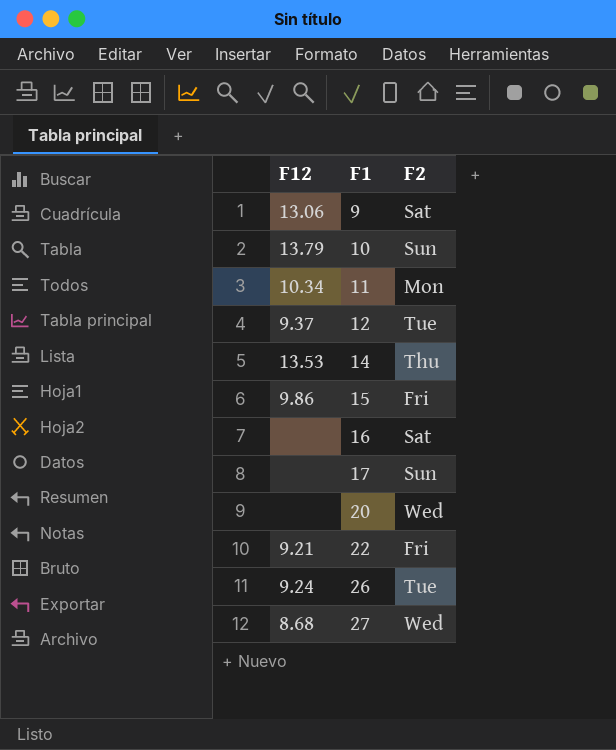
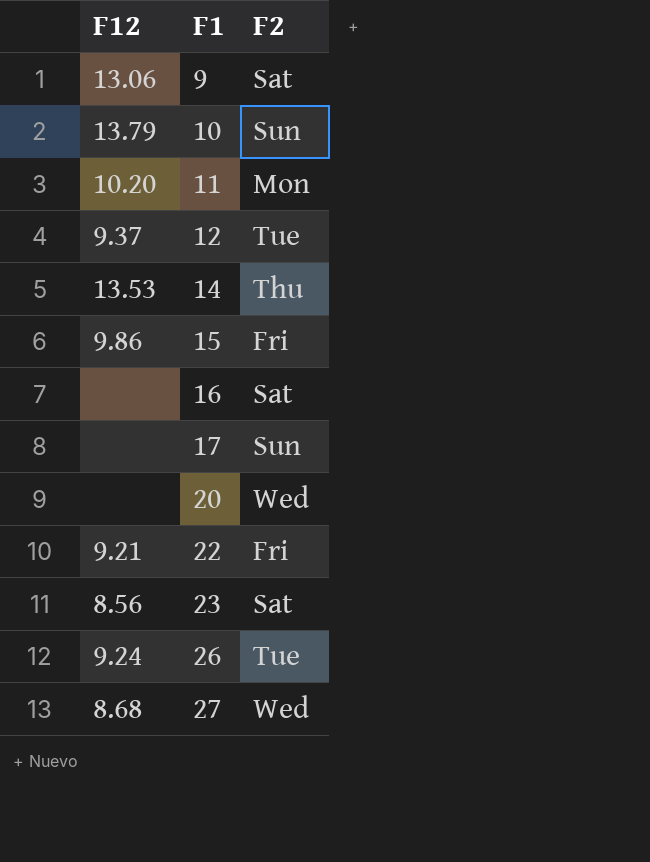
11 | F12: 10.34 -> 10.20
row 23: none -> 8.56 | Sat

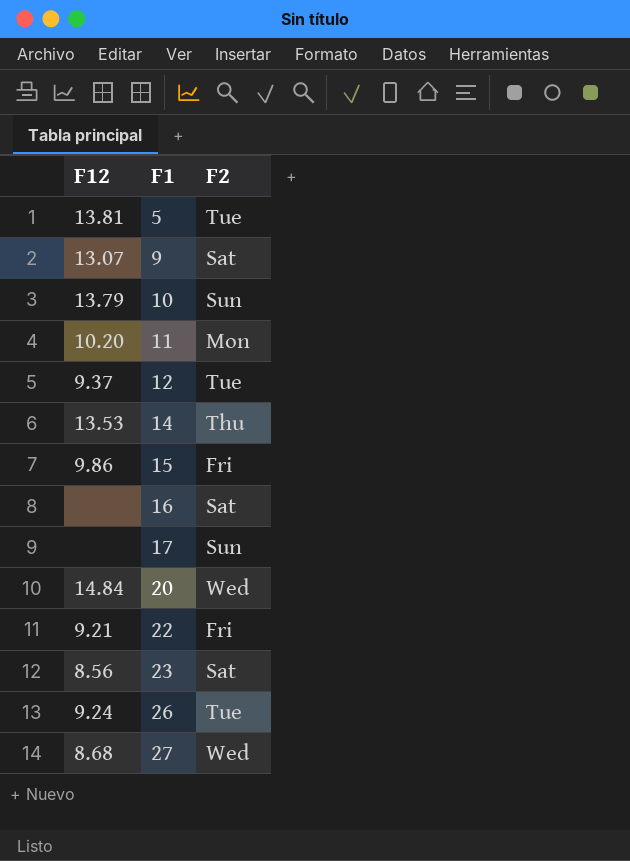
row 5: none -> 13.81 | Tue
9 | F12: 13.06 -> 13.07
20 | F12: none -> 14.84

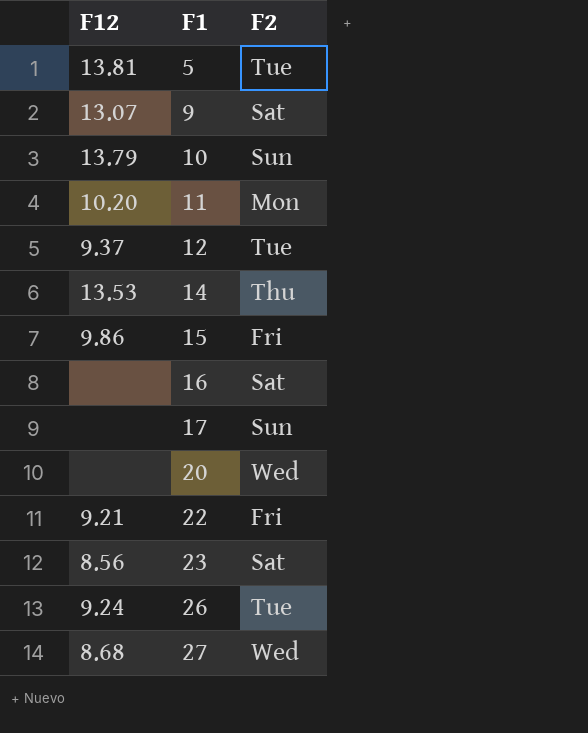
20 | F12: 14.84 -> none

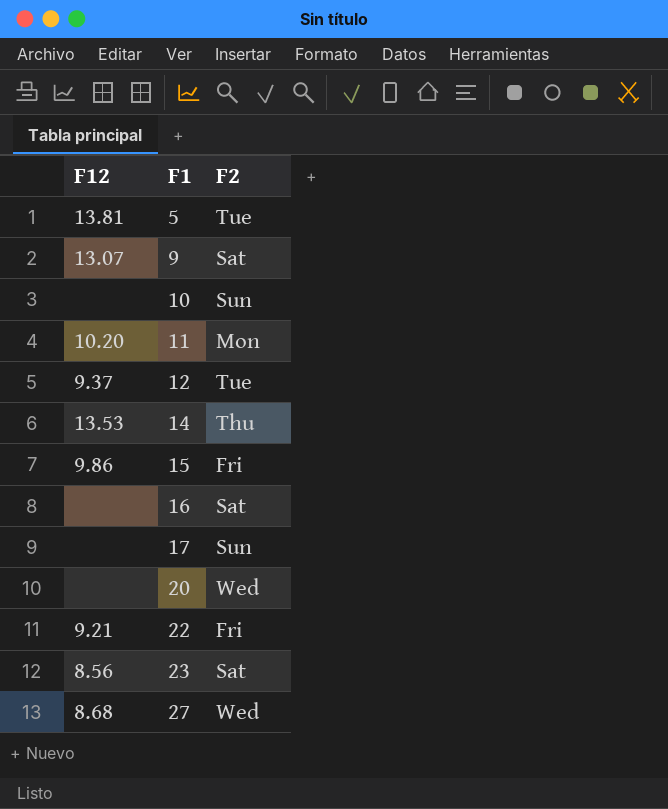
row 26: 9.24 | Tue -> none
10 | F12: 13.79 -> none

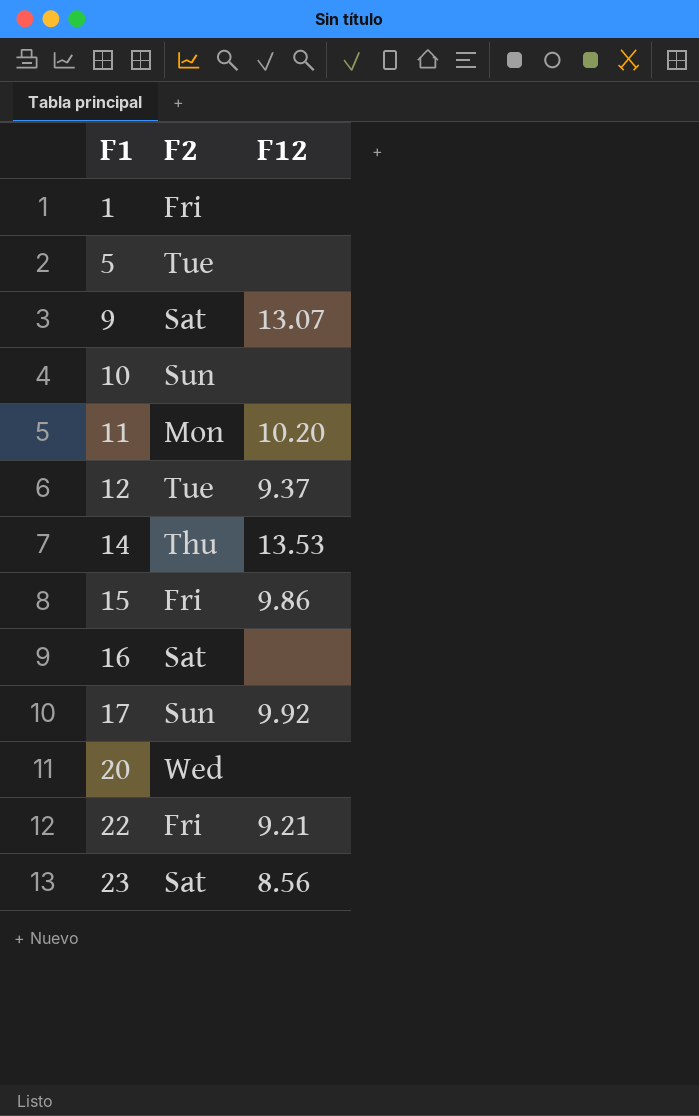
column F12 | position: 1 -> 3
row 27: 8.68 | Wed -> none
row 1: none -> Fri | none
5 | F12: 13.81 -> none
17 | F12: none -> 9.92

